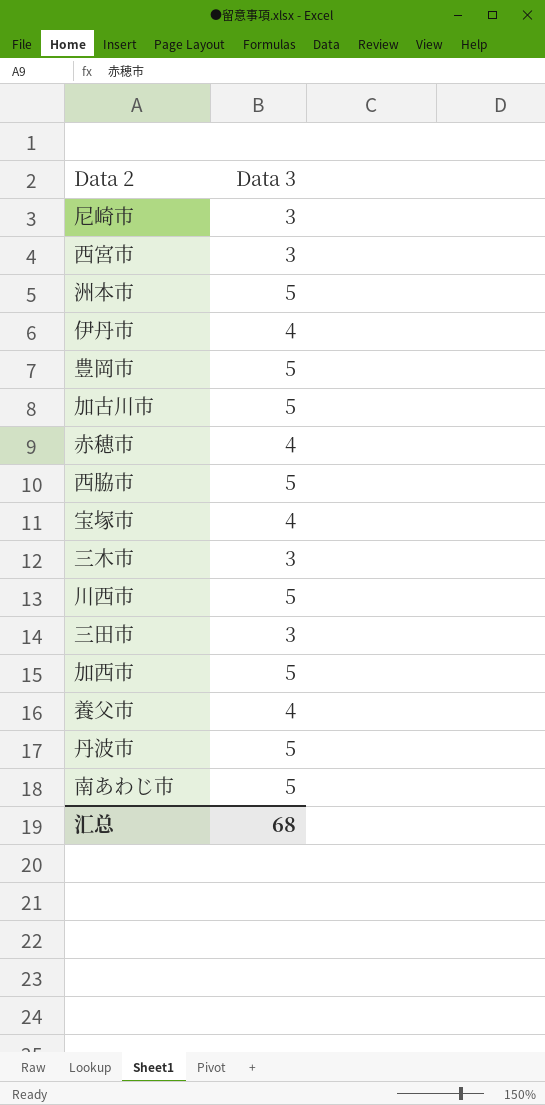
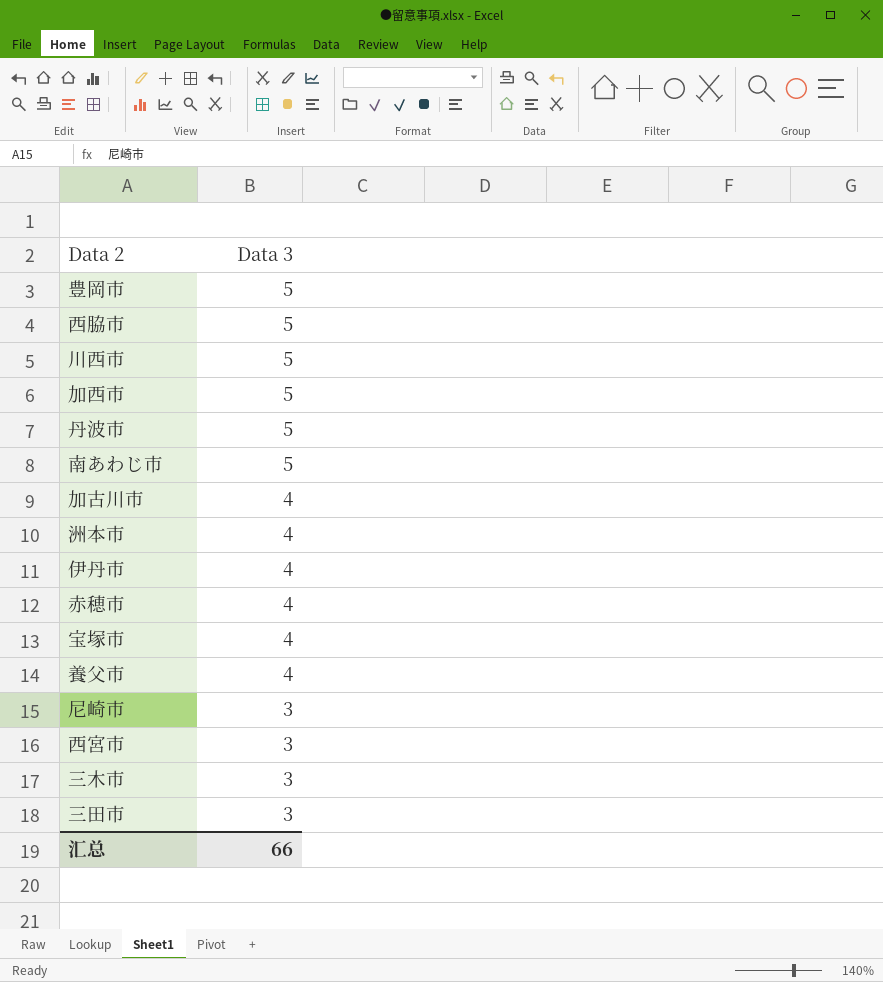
row order: none -> Data 3 descending
加古川市 | Data 3: 5 -> 4
洲本市 | Data 3: 5 -> 4
汇总 | Data 3: 68 -> 66

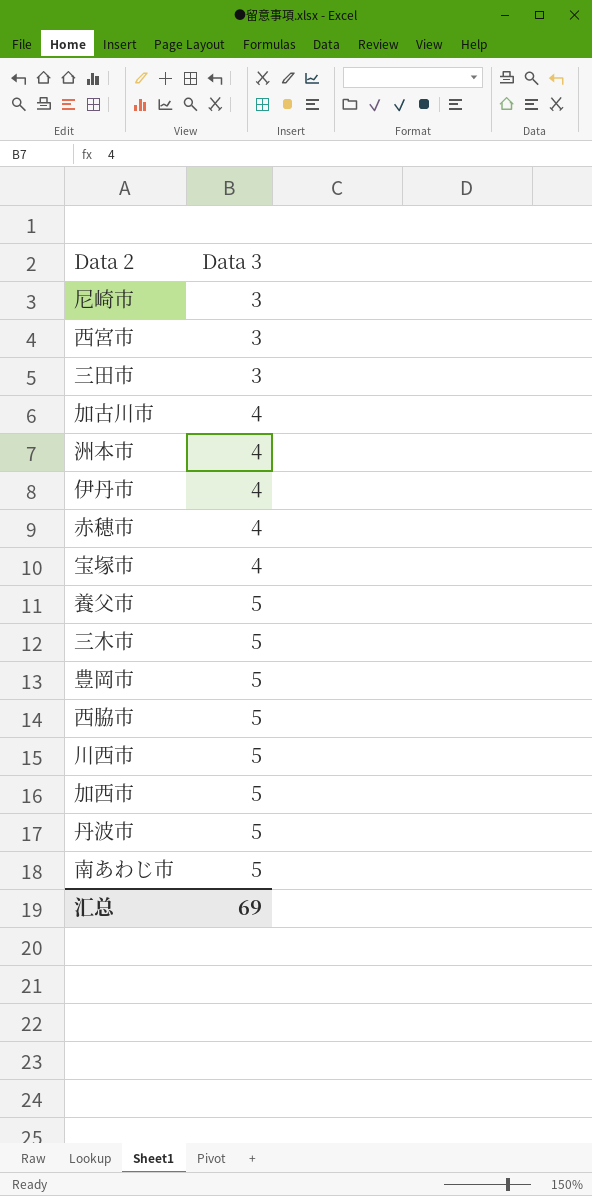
row order: Data 3 descending -> Data 3 ascending
養父市 | Data 3: 4 -> 5
三木市 | Data 3: 3 -> 5
汇总 | Data 3: 66 -> 69

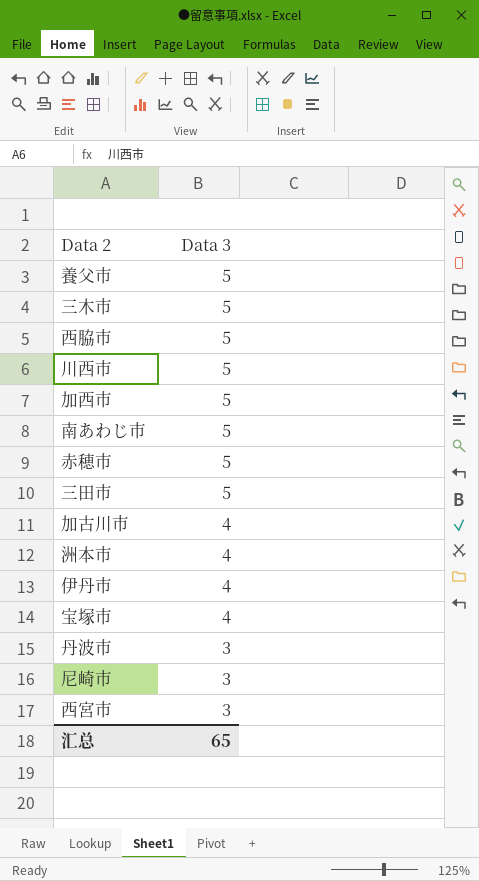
row order: Data 3 ascending -> Data 3 descending
row 豊岡市: 5 -> none
赤穂市 | Data 3: 4 -> 5
三田市 | Data 3: 3 -> 5
丹波市 | Data 3: 5 -> 3
汇总 | Data 3: 69 -> 65

